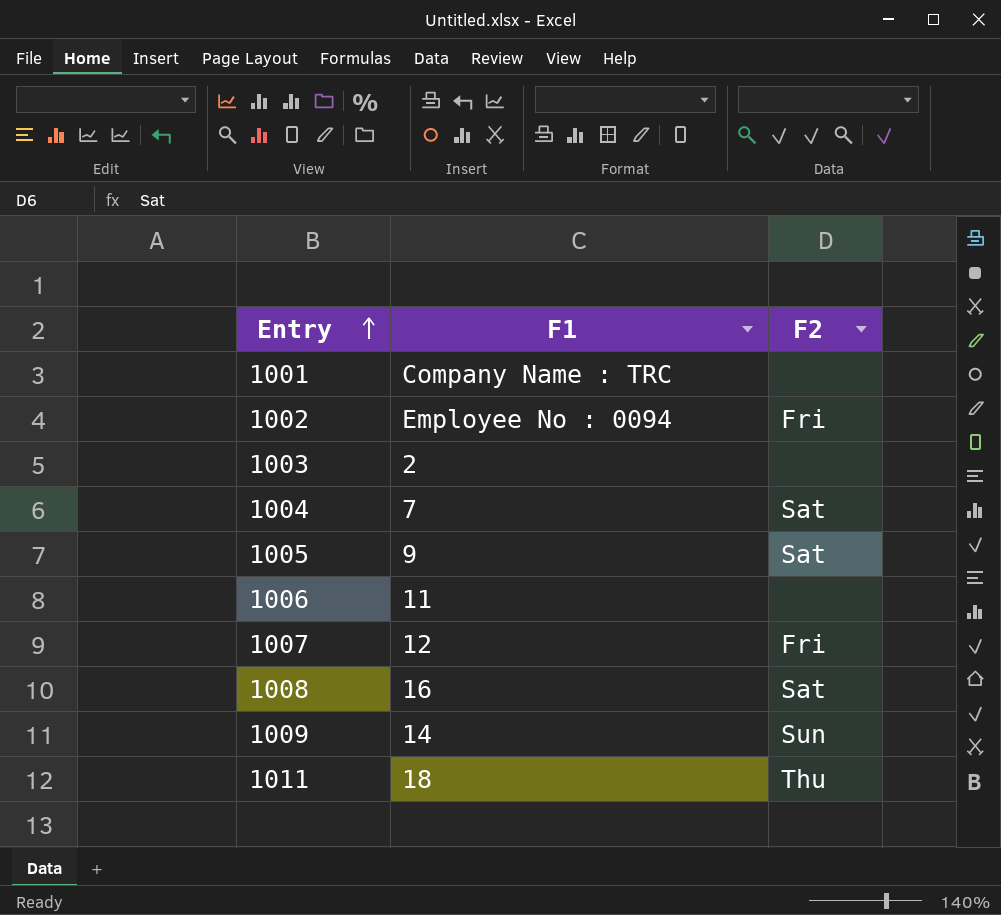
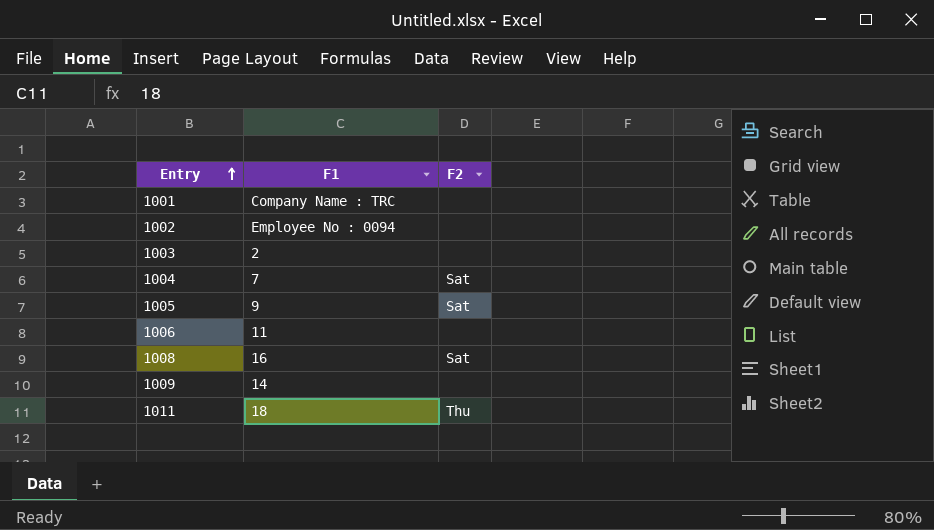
row 1007: 12 | Fri -> none
1002 | F2: Fri -> none
1009 | F2: Sun -> none

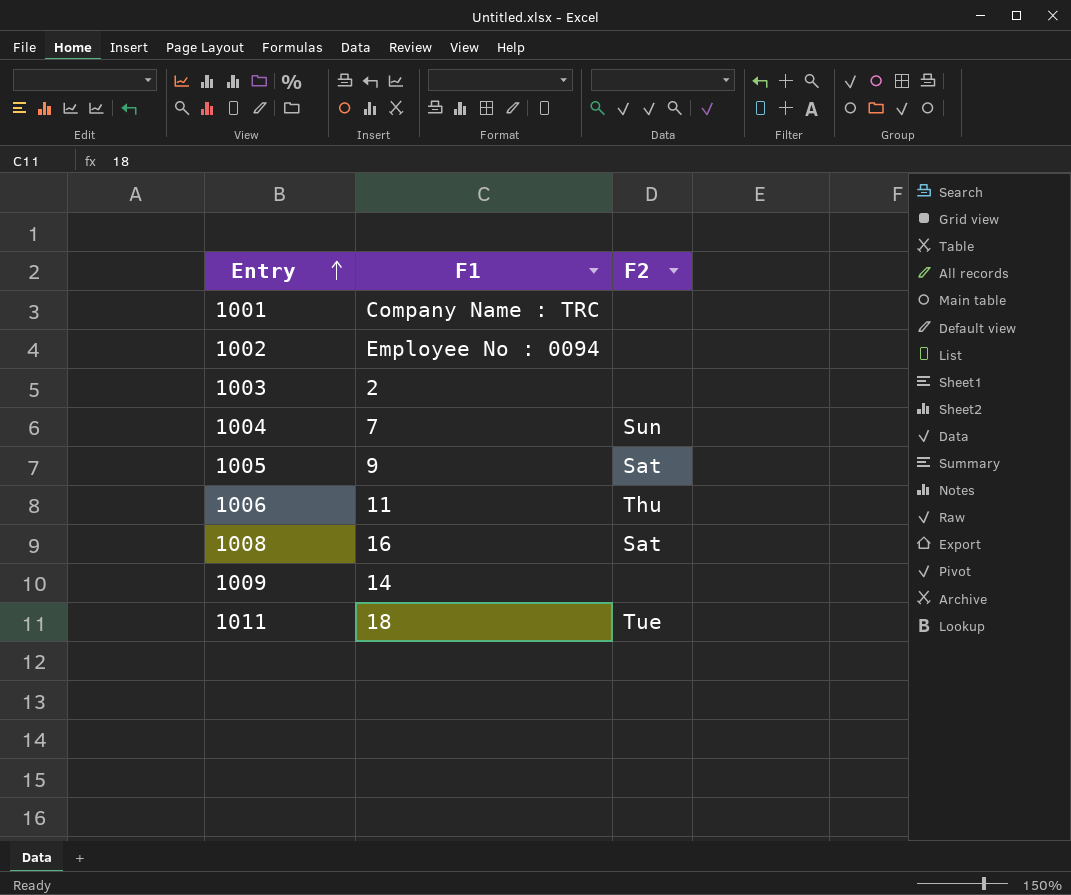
1004 | F2: Sat -> Sun
1006 | F2: none -> Thu
1011 | F2: Thu -> Tue

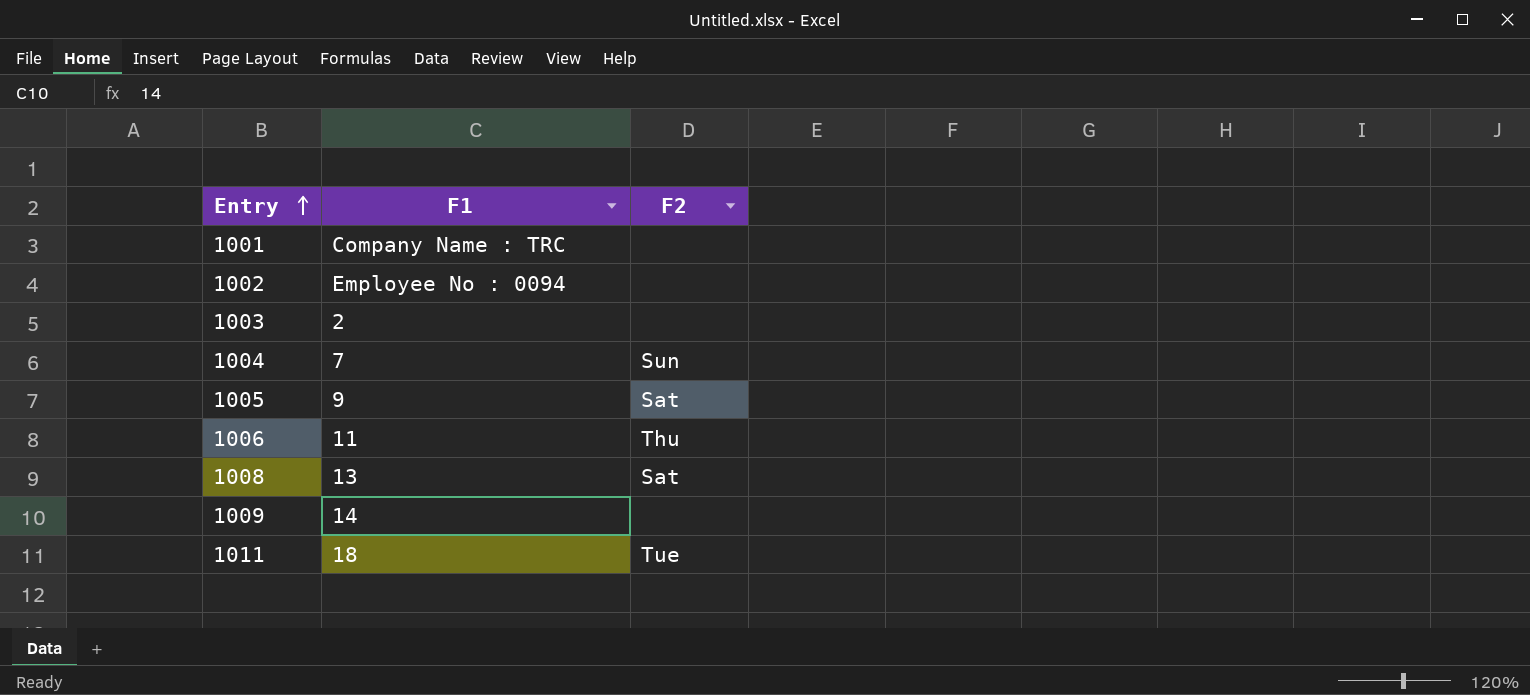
1008 | F1: 16 -> 13

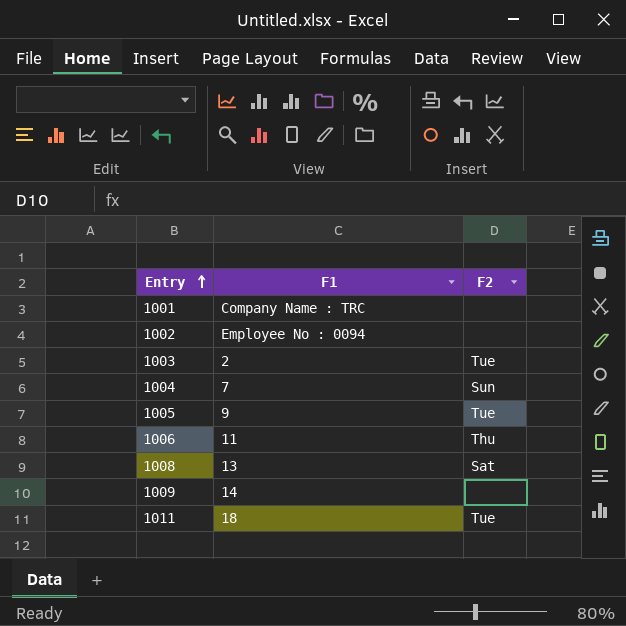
1003 | F2: none -> Tue
1005 | F2: Sat -> Tue

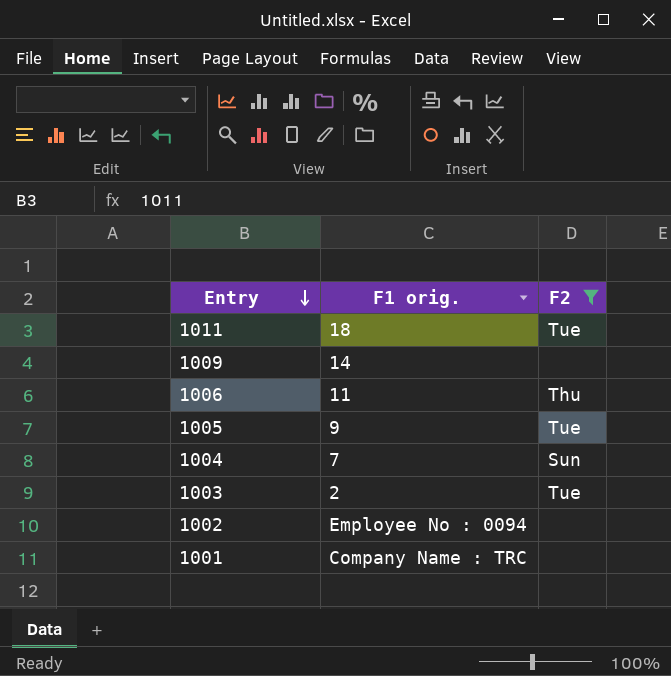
filter: none -> F2 != Sat
row order: Entry ascending -> Entry descending
column name: F1 -> F1 orig.

